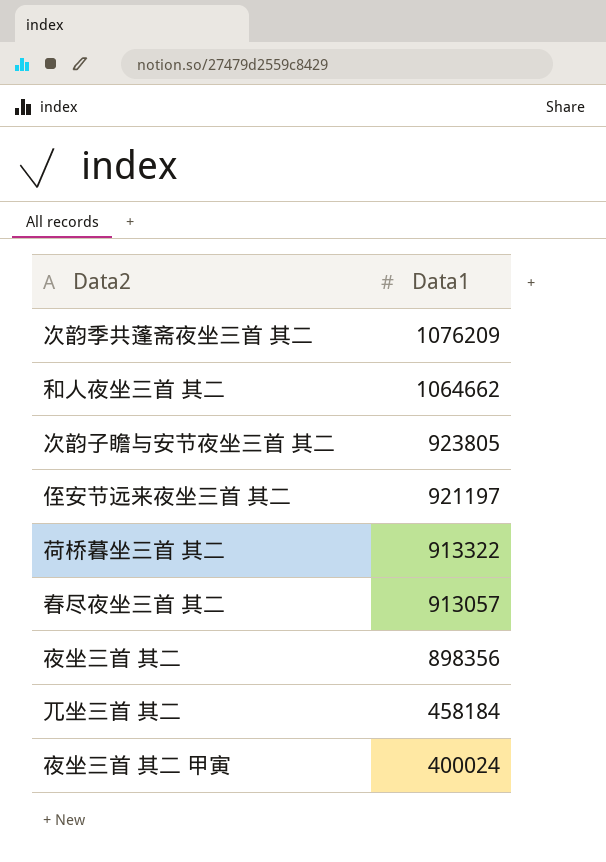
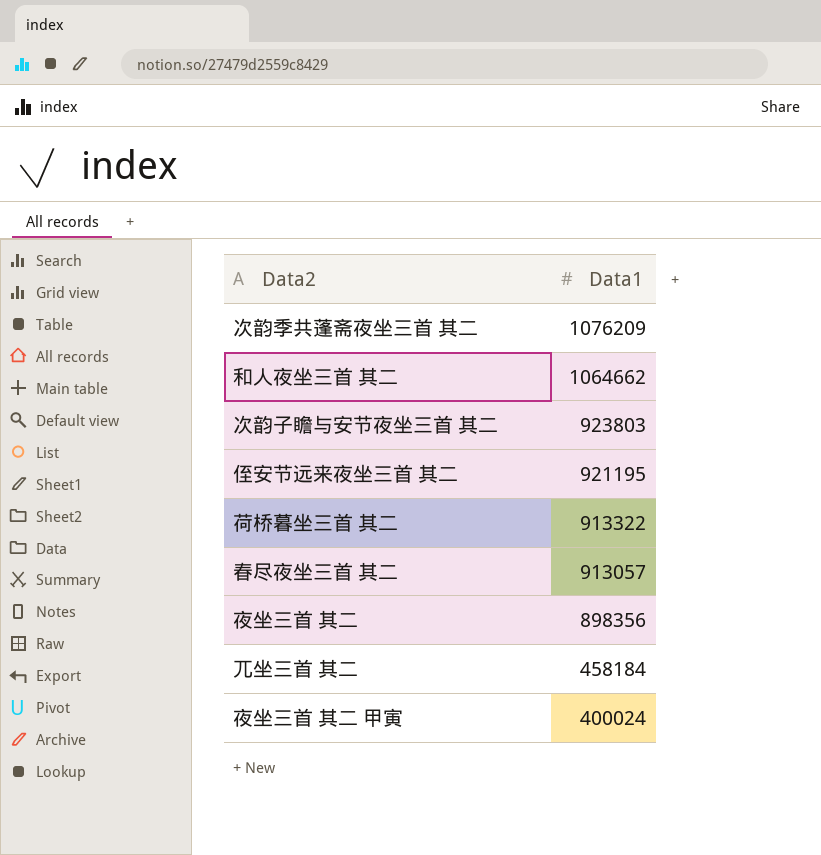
次韵子瞻与安节夜坐三首 其二 | Data1: 923805 -> 923803
侄安节远来夜坐三首 其二 | Data1: 921197 -> 921195

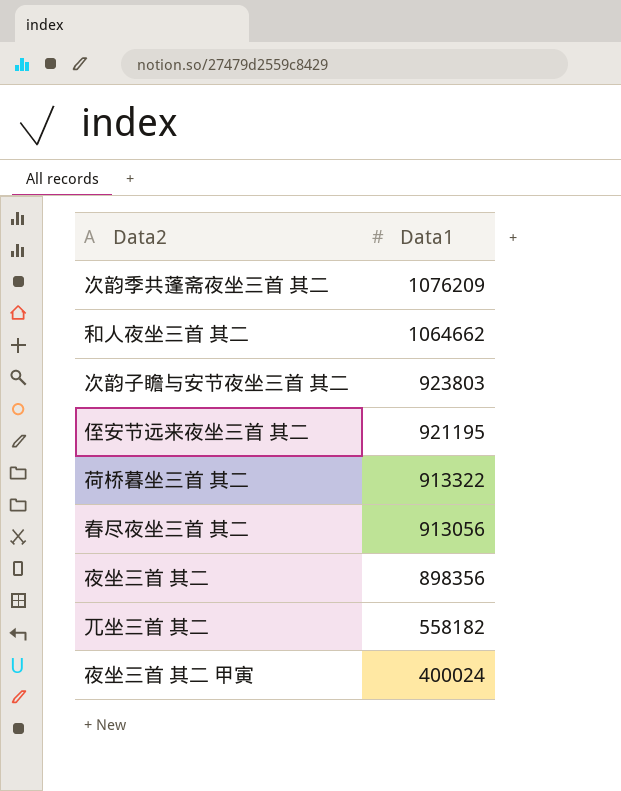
春尽夜坐三首 其二 | Data1: 913057 -> 913056
兀坐三首 其二 | Data1: 458184 -> 558182

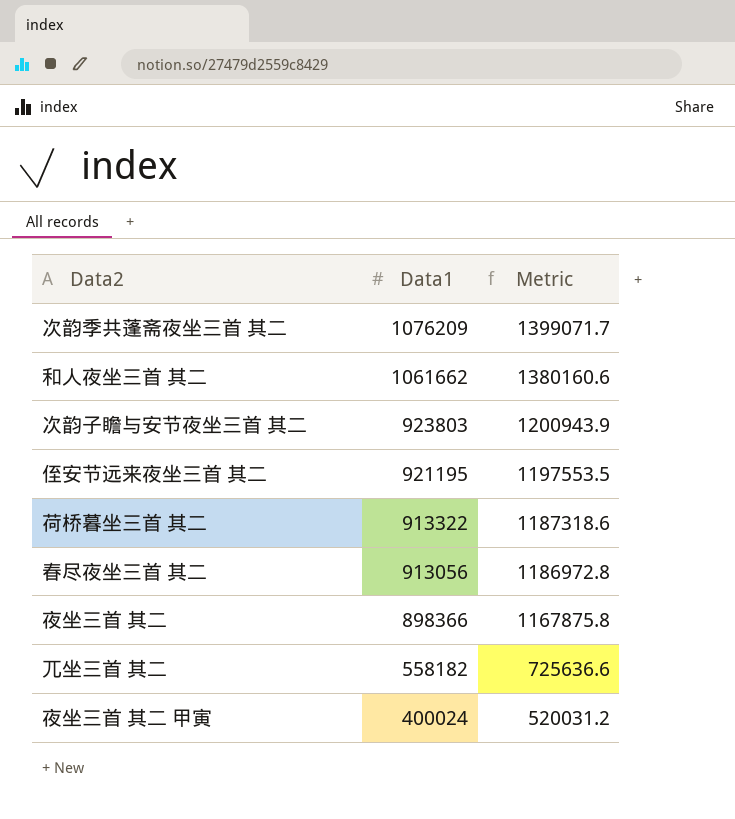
column Metric | formula: none -> [Data1] * 1.3
和人夜坐三首 其二 | Data1: 1064662 -> 1061662
夜坐三首 其二 | Data1: 898356 -> 898366

